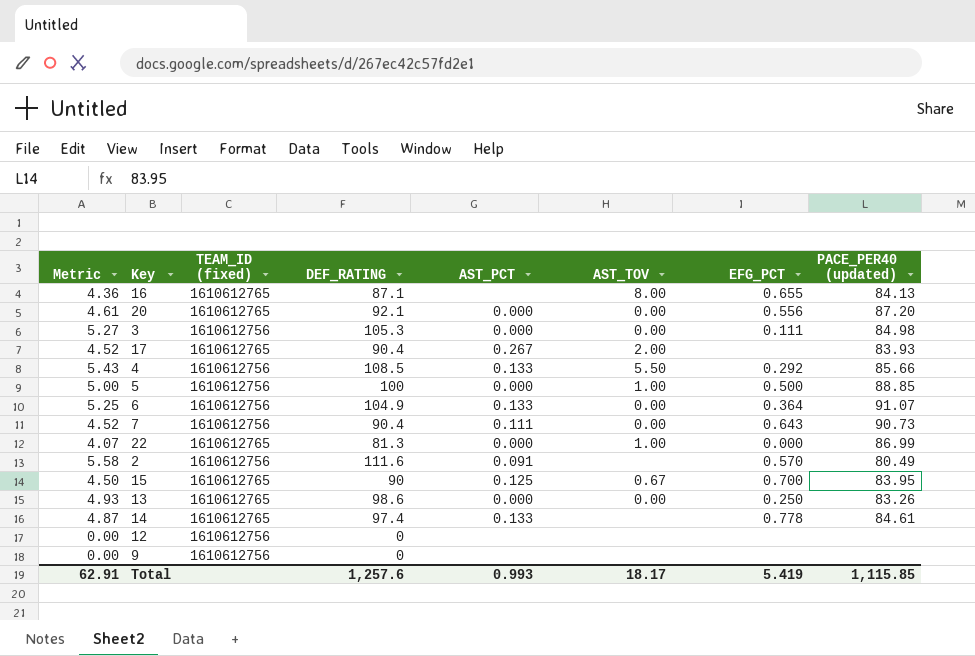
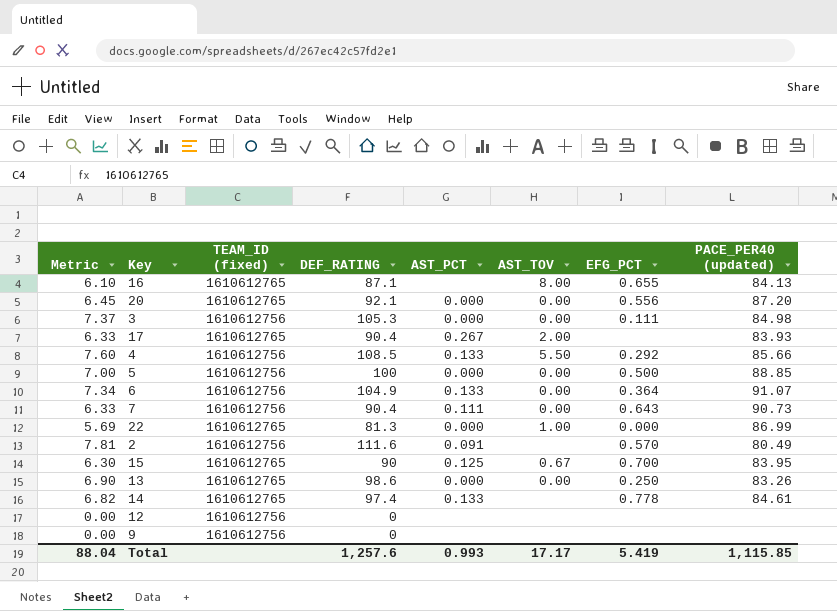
column Metric | formula: [DEF_RATING] * 0.05 -> [DEF_RATING] * 0.07
5 | AST_TOV: 1.00 -> 0.00
Total | Metric: 62.91 -> 88.04
Total | AST_TOV: 18.17 -> 17.17

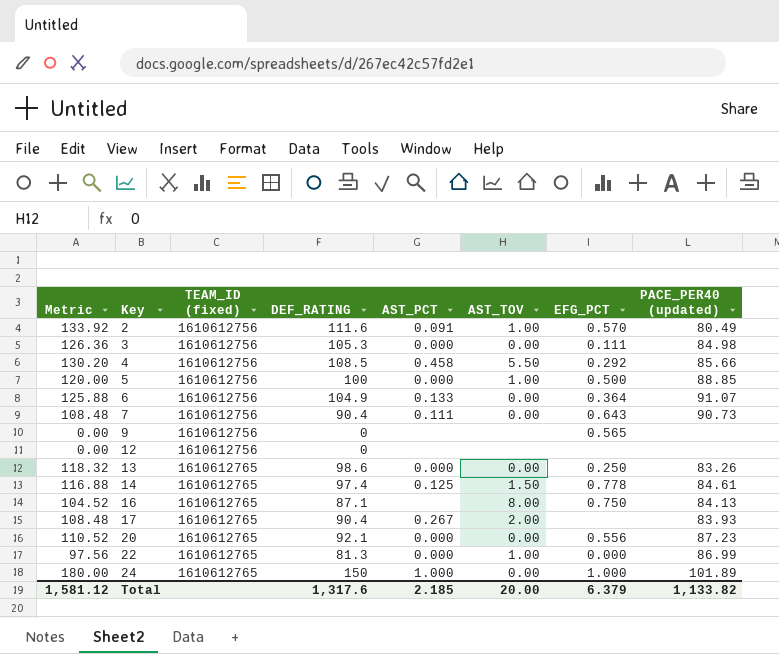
row order: none -> Key ascending
column Metric | formula: [DEF_RATING] * 0.07 -> [DEF_RATING] * 1.2
row 15: 6.30 | 1610612765 | 90 | 0.125 | 0.67 | 0.700 | 83.95 -> none
2 | AST_TOV: none -> 1.00
4 | AST_PCT: 0.133 -> 0.458
5 | AST_TOV: 0.00 -> 1.00
9 | EFG_PCT: none -> 0.565
14 | AST_PCT: 0.133 -> 0.125
14 | AST_TOV: none -> 1.50
16 | EFG_PCT: 0.655 -> 0.750
20 | PACE_PER40 (updated): 87.20 -> 87.23
row 24: none -> 180.00 | 1610612765 | 150 | 1.000 | 0.00 | 1.000 | 101.89
Total | Metric: 88.04 -> 1,581.12
Total | DEF_RATING: 1,257.6 -> 1,317.6
Total | AST_PCT: 0.993 -> 2.185
Total | AST_TOV: 17.17 -> 20.00
Total | EFG_PCT: 5.419 -> 6.379
Total | PACE_PER40 (updated): 1,115.85 -> 1,133.82

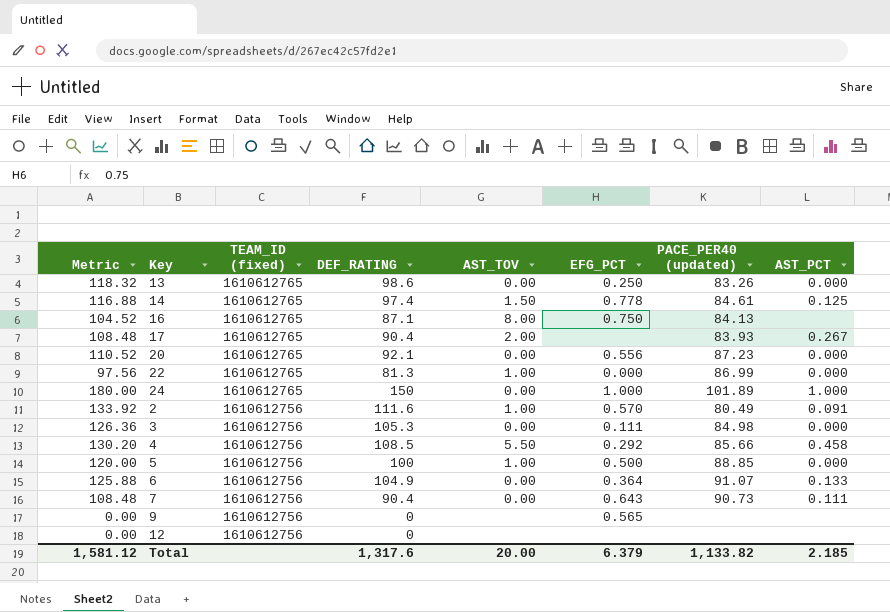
row order: Key ascending -> TEAM_ID (fixed) descending
column AST_PCT | position: 5 -> 8

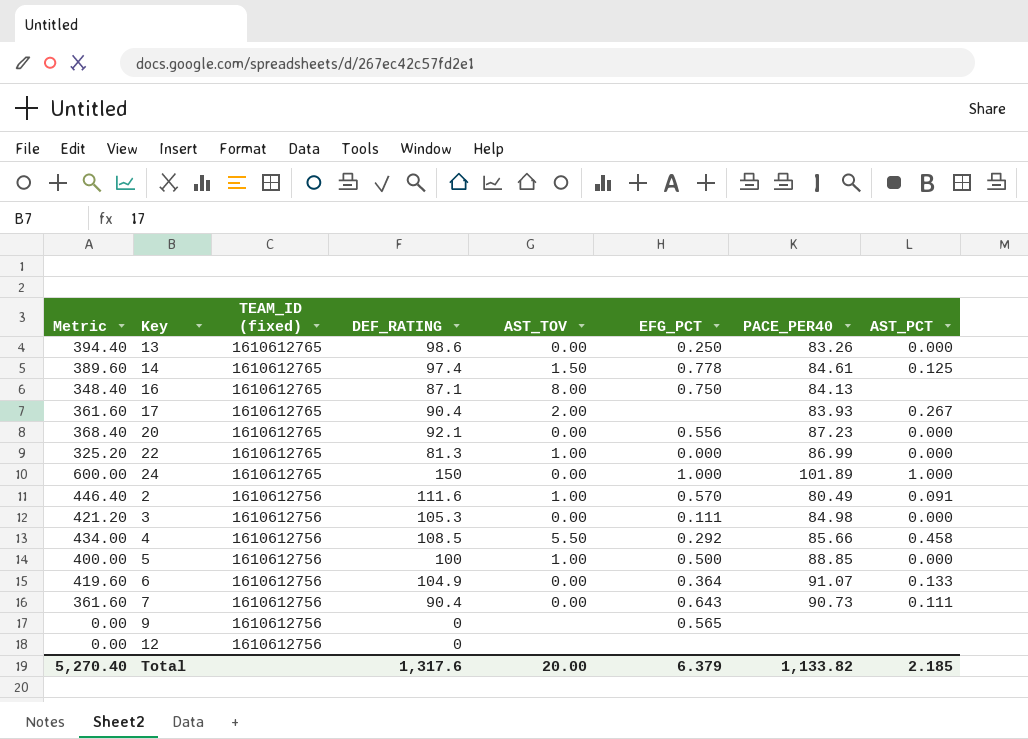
column Metric | formula: [DEF_RATING] * 1.2 -> [DEF_RATING] * 4
column name: PACE_PER40 (updated) -> PACE_PER40
Total | Metric: 1,581.12 -> 5,270.40

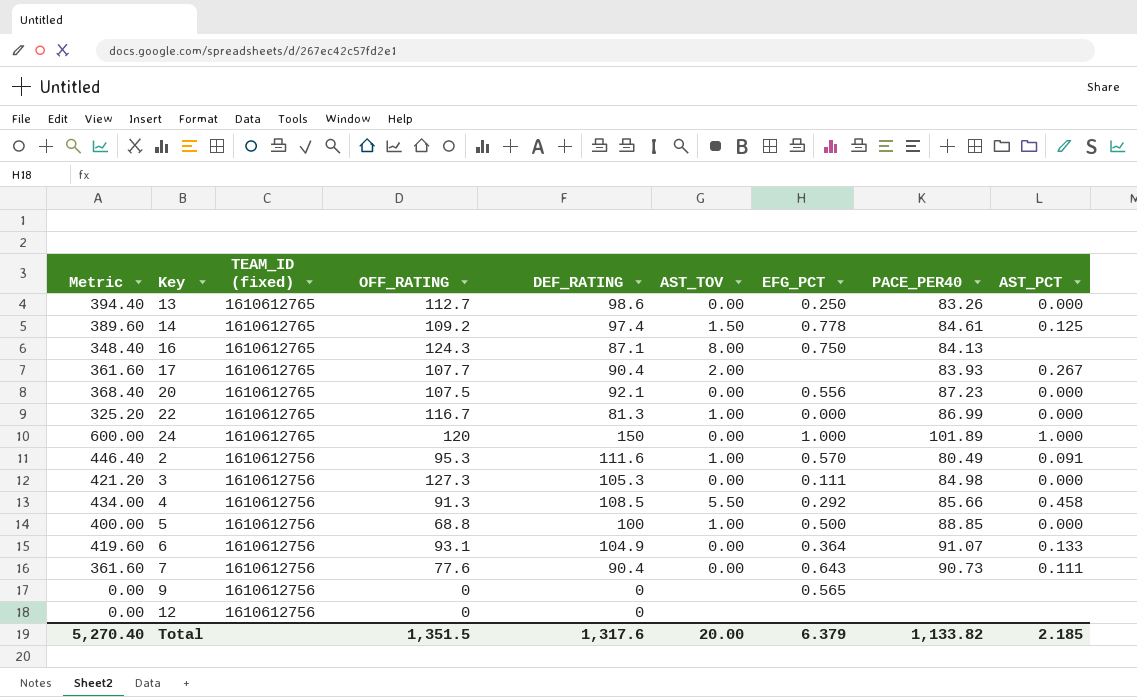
column OFF_RATING | position: none -> 4

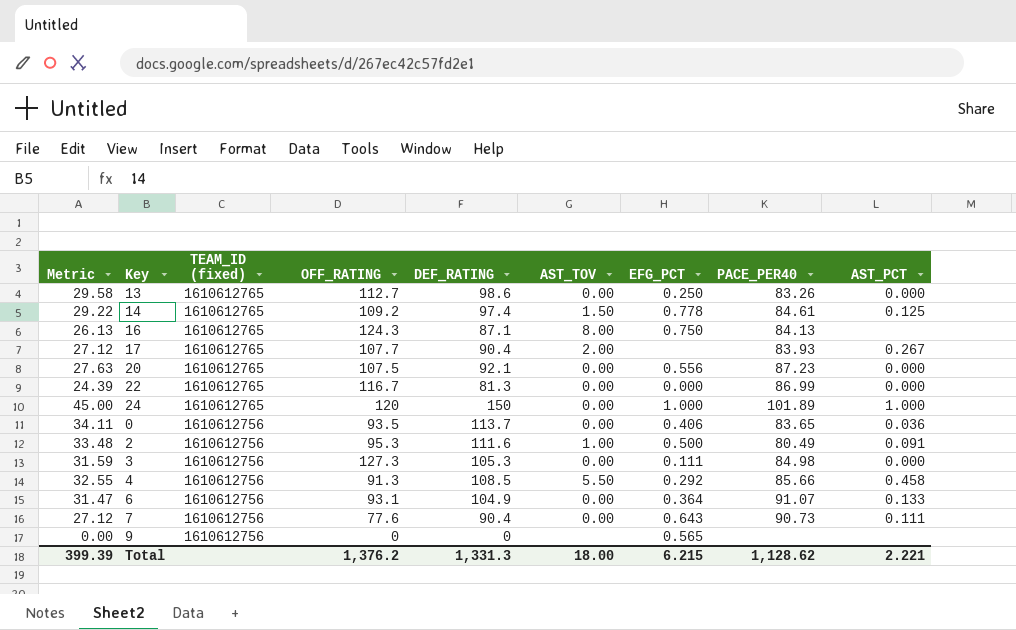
column Metric | formula: [DEF_RATING] * 4 -> [DEF_RATING] * 0.3
row 5: 400.00 | 1610612756 | 68.8 | 100 | 1.00 | 0.500 | 88.85 | 0.000 -> none
row 12: 0.00 | 1610612756 | 0 | 0 | none | none | none | none -> none
22 | AST_TOV: 1.00 -> 0.00
row 0: none -> 34.11 | 1610612756 | 93.5 | 113.7 | 0.00 | 0.406 | 83.65 | 0.036
2 | EFG_PCT: 0.570 -> 0.500
Total | Metric: 5,270.40 -> 399.39
Total | OFF_RATING: 1,351.5 -> 1,376.2
Total | DEF_RATING: 1,317.6 -> 1,331.3
Total | AST_TOV: 20.00 -> 18.00
Total | EFG_PCT: 6.379 -> 6.215
Total | PACE_PER40: 1,133.82 -> 1,128.62
Total | AST_PCT: 2.185 -> 2.221

